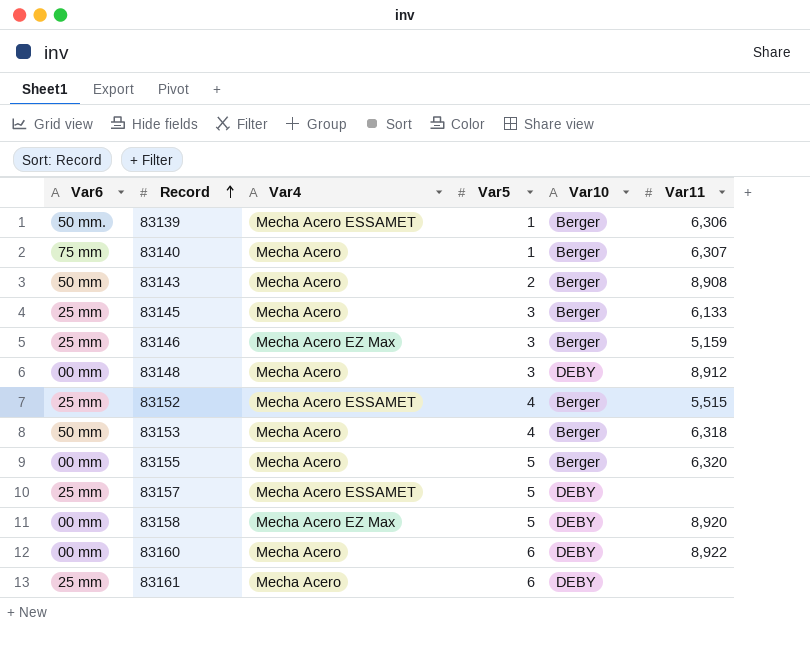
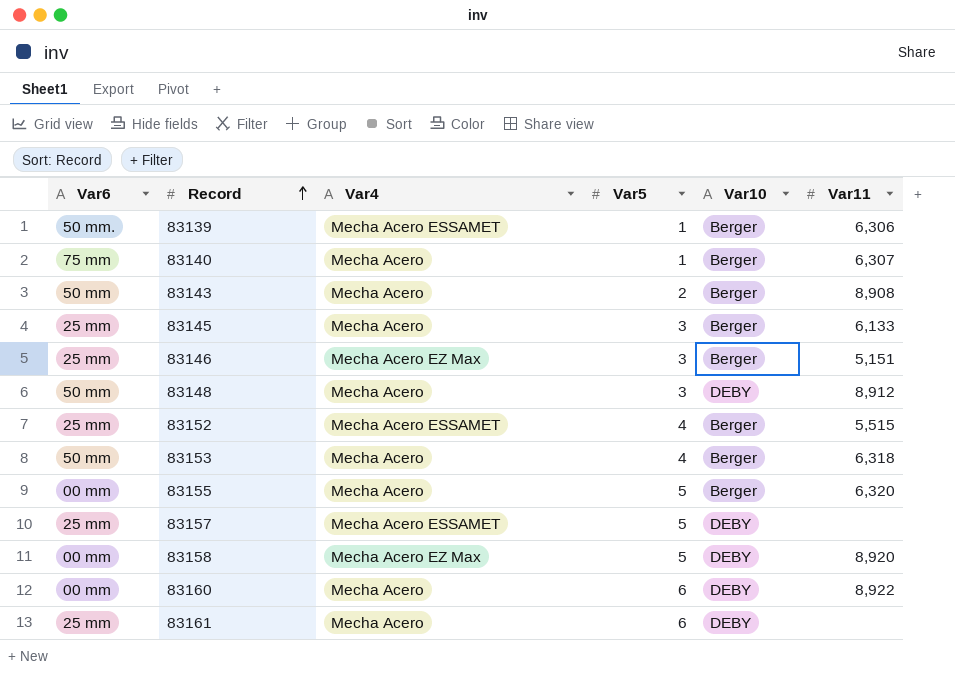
83146 | Var11: 5,159 -> 5,151
83148 | Var6: 00 mm -> 50 mm

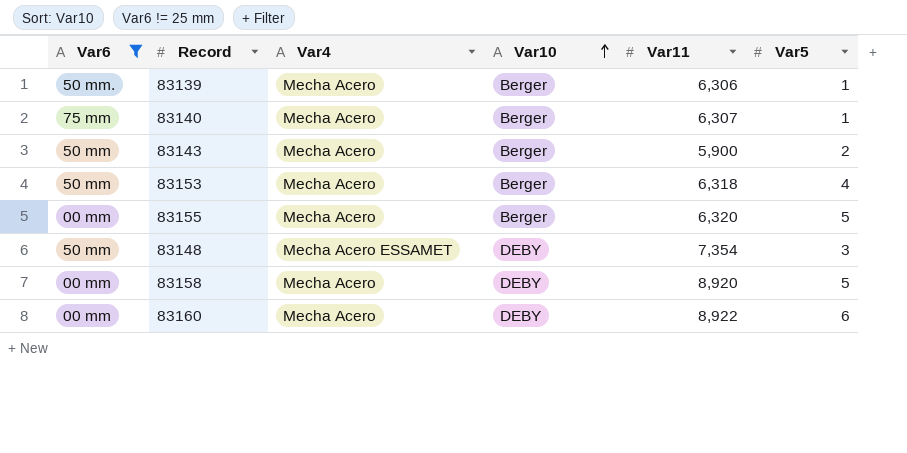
filter: none -> Var6 != 25 mm
row order: Record ascending -> Var10 ascending
column Var5 | position: 4 -> 6
83139 | Var4: Mecha Acero ESSAMET -> Mecha Acero
83143 | Var11: 8,908 -> 5,900
83148 | Var4: Mecha Acero -> Mecha Acero ESSAMET
83148 | Var11: 8,912 -> 7,354
83158 | Var4: Mecha Acero EZ Max -> Mecha Acero

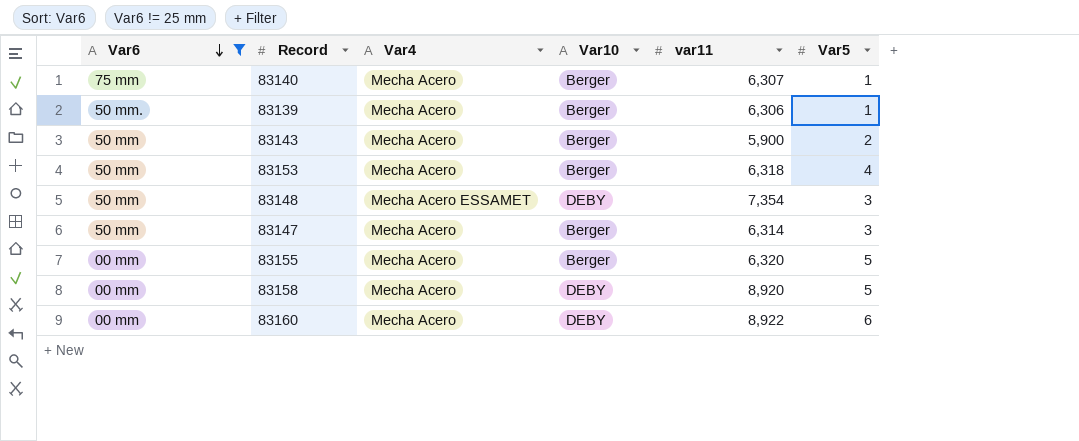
row order: Var10 ascending -> Var6 descending
column name: Var11 -> var11
row 83147: none -> 50 mm | Mecha Acero | Berger | 6,314 | 3

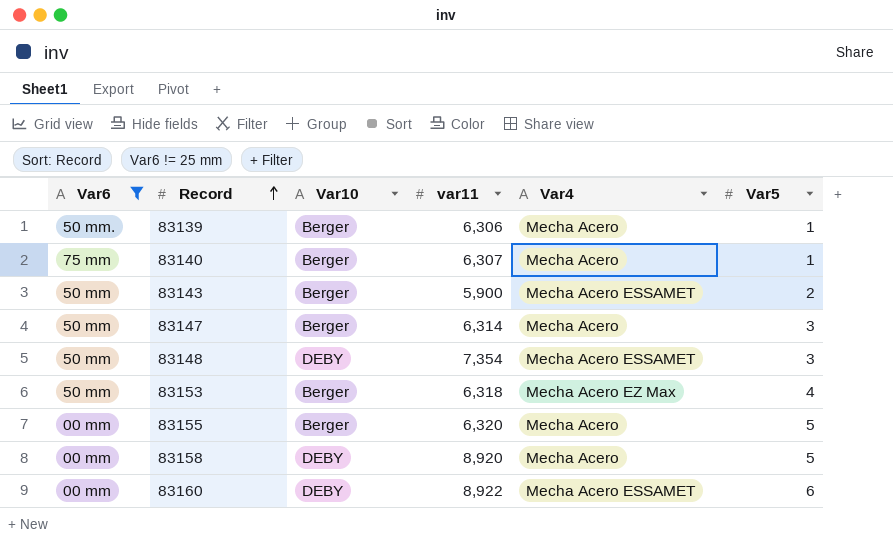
row order: Var6 descending -> Record ascending
column Var4 | position: 3 -> 5
83143 | Var4: Mecha Acero -> Mecha Acero ESSAMET
83153 | Var4: Mecha Acero -> Mecha Acero EZ Max
83160 | Var4: Mecha Acero -> Mecha Acero ESSAMET

